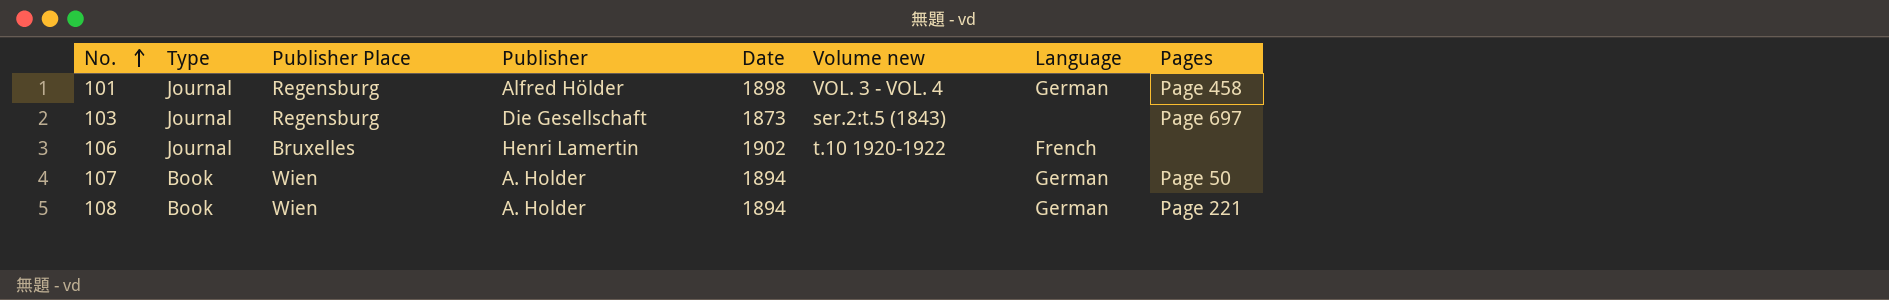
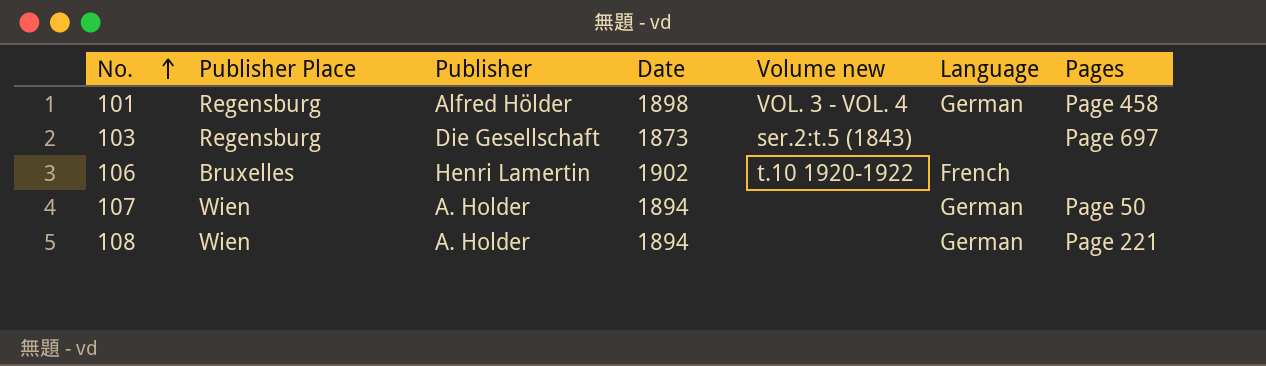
column Type | position: 2 -> none

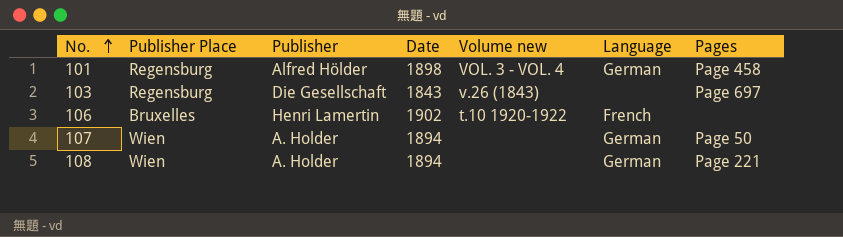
103 | Date: 1873 -> 1843
103 | Volume new: ser.2:t.5 (1843) -> v.26 (1843)

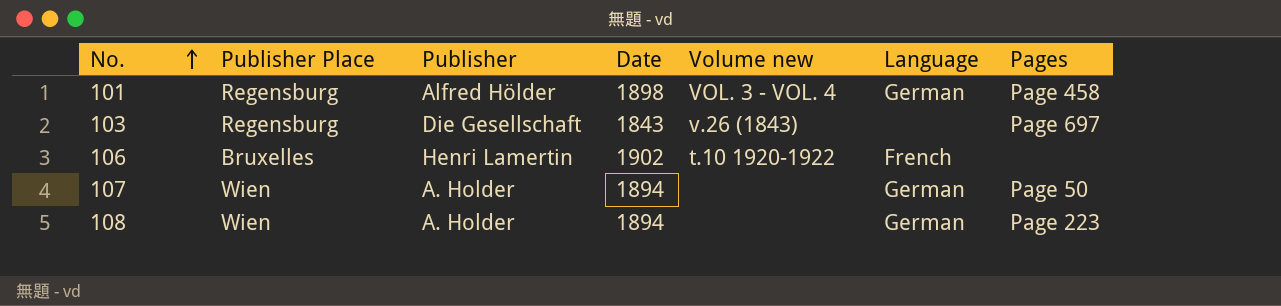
108 | Pages: Page 221 -> Page 223

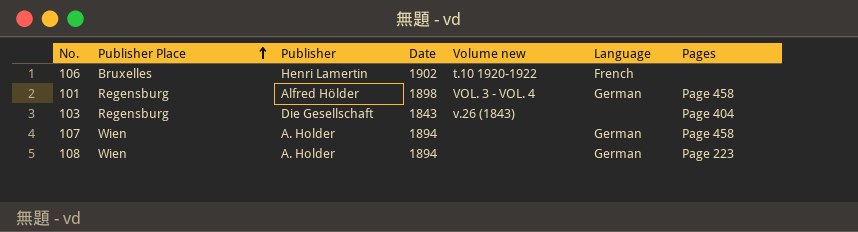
row order: No. ascending -> Publisher Place ascending
103 | Pages: Page 697 -> Page 404
107 | Pages: Page 50 -> Page 458

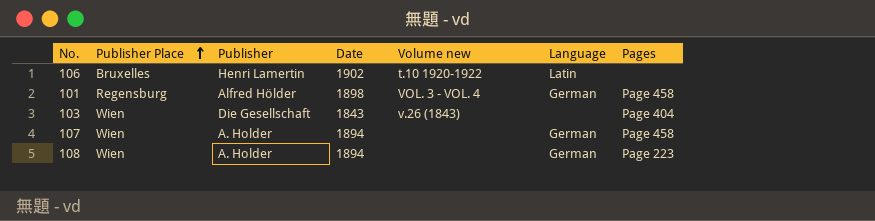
106 | Language: French -> Latin
103 | Publisher Place: Regensburg -> Wien

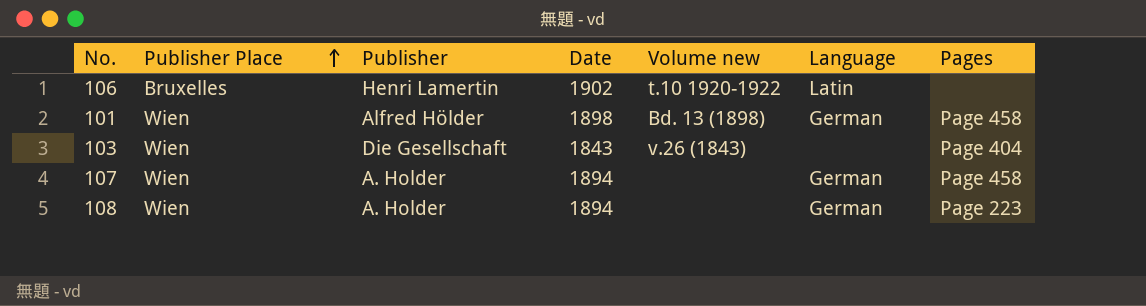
101 | Publisher Place: Regensburg -> Wien
101 | Volume new: VOL. 3 - VOL. 4 -> Bd. 13 (1898)

